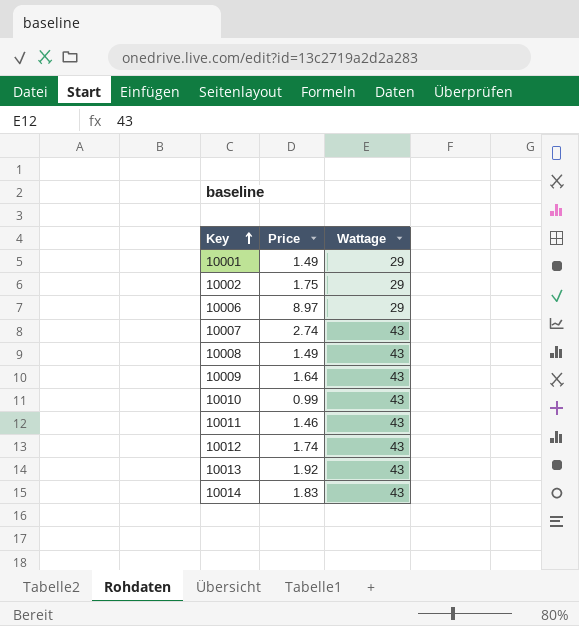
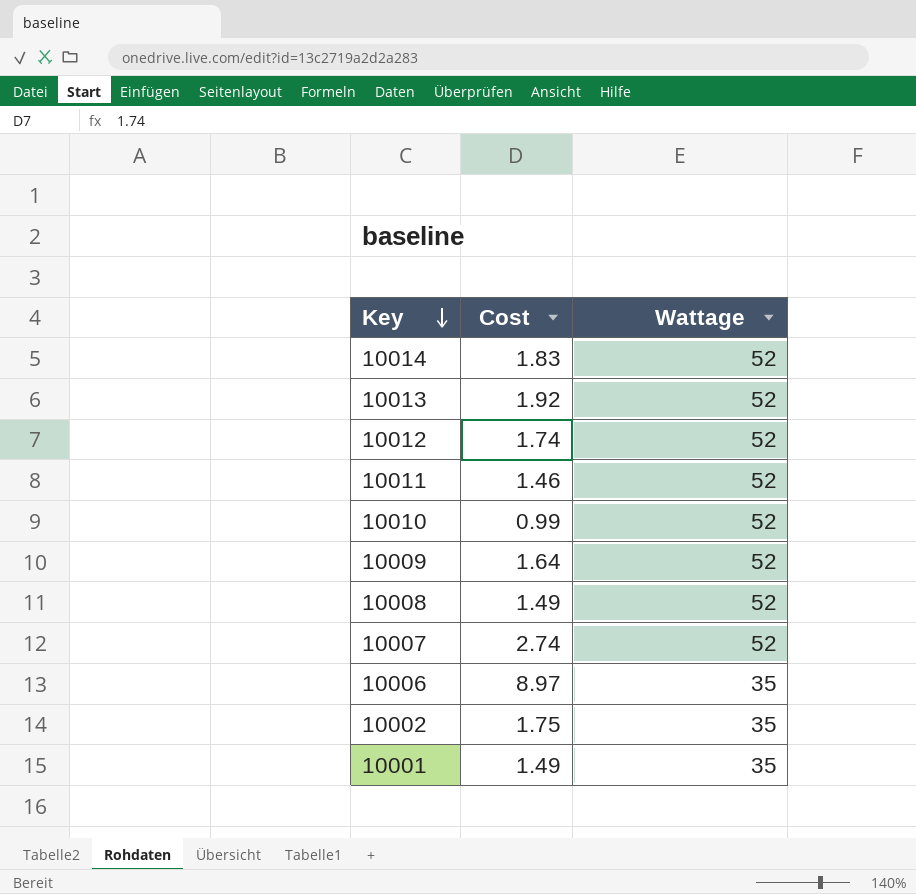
row order: Key ascending -> Key descending
column name: Price -> Cost
10014 | Wattage: 43 -> 52
10013 | Wattage: 43 -> 52
10012 | Wattage: 43 -> 52
10011 | Wattage: 43 -> 52
10010 | Wattage: 43 -> 52
10009 | Wattage: 43 -> 52
10008 | Wattage: 43 -> 52
10007 | Wattage: 43 -> 52
10006 | Wattage: 29 -> 35
10002 | Wattage: 29 -> 35
10001 | Wattage: 29 -> 35

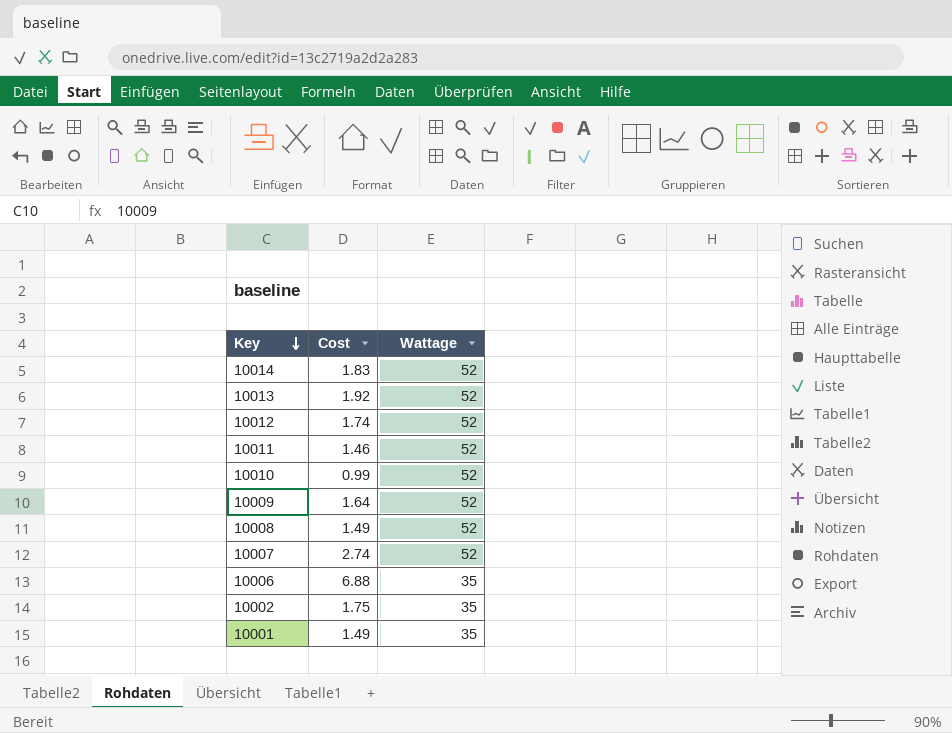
10006 | Cost: 8.97 -> 6.88

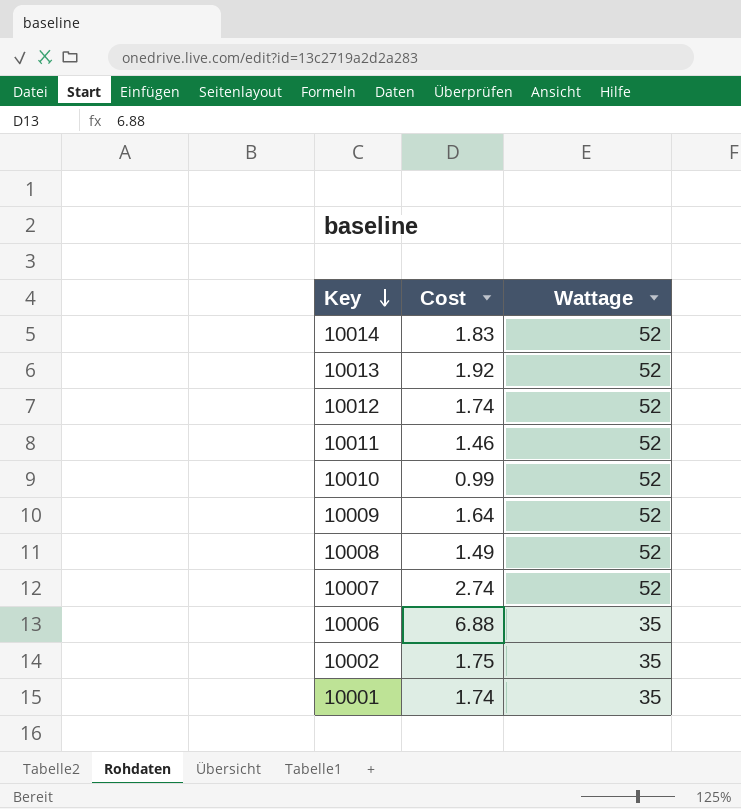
10001 | Cost: 1.49 -> 1.74

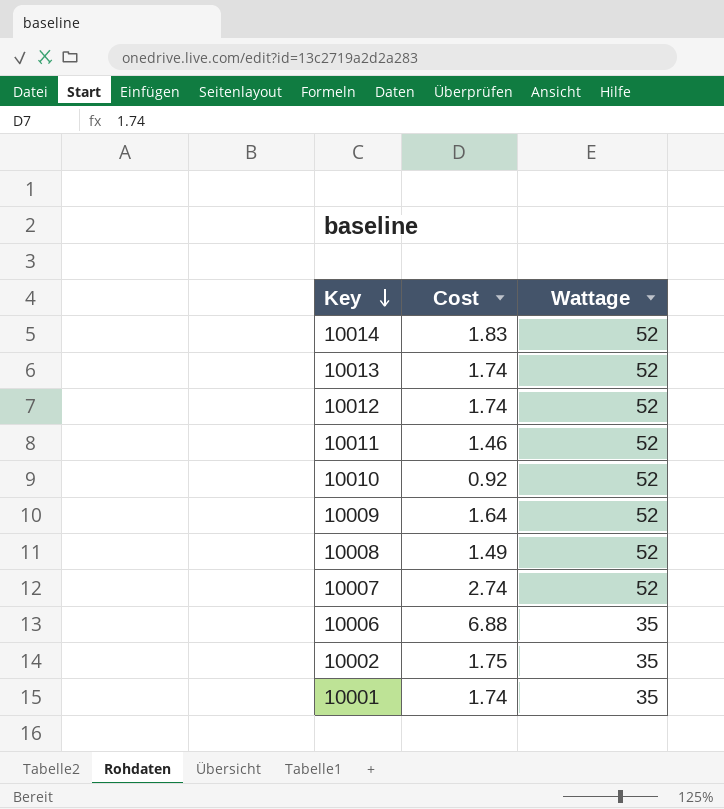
10013 | Cost: 1.92 -> 1.74
10010 | Cost: 0.99 -> 0.92

